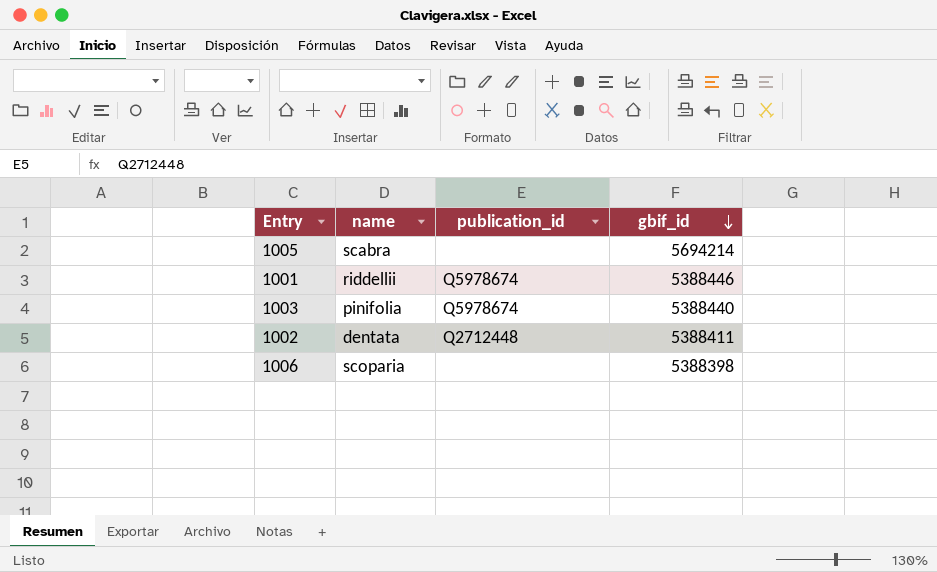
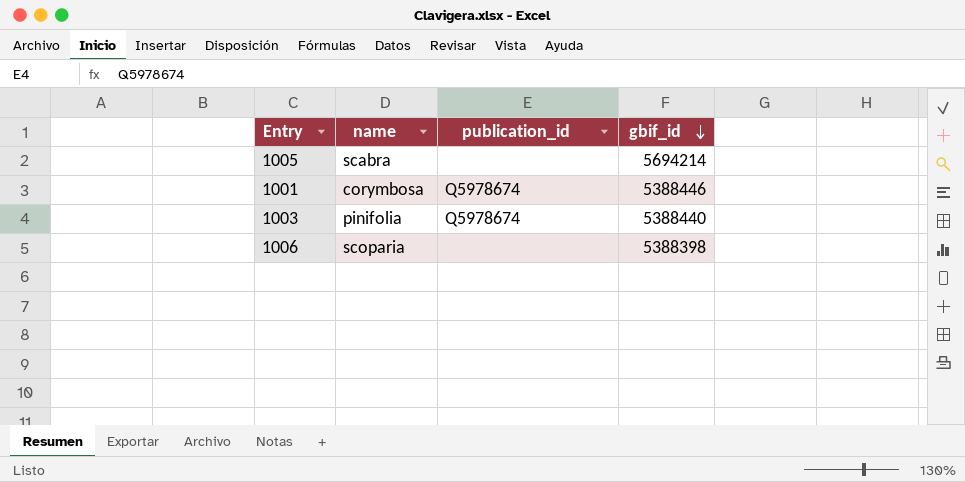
row 1002: dentata | Q2712448 | 5388411 -> none
1001 | name: riddellii -> corymbosa

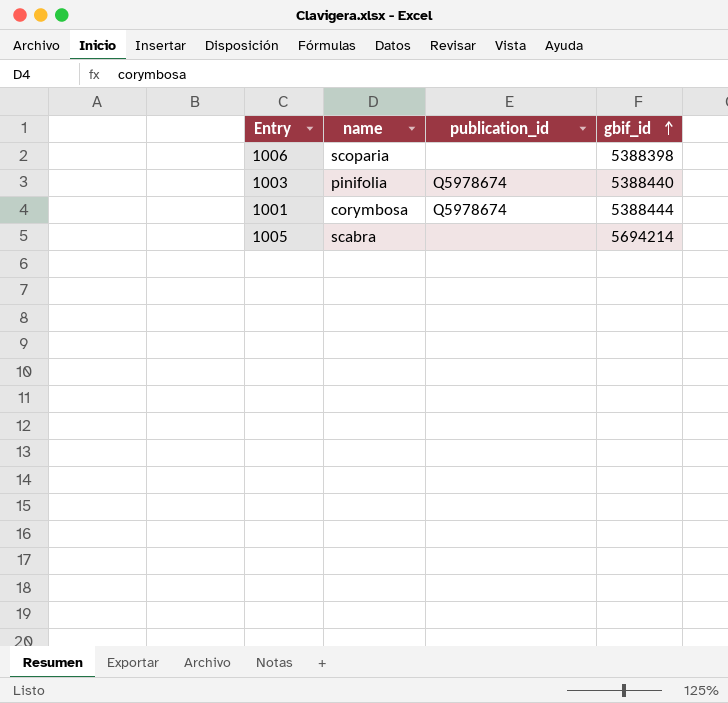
row order: gbif_id descending -> gbif_id ascending
1001 | gbif_id: 5388446 -> 5388444

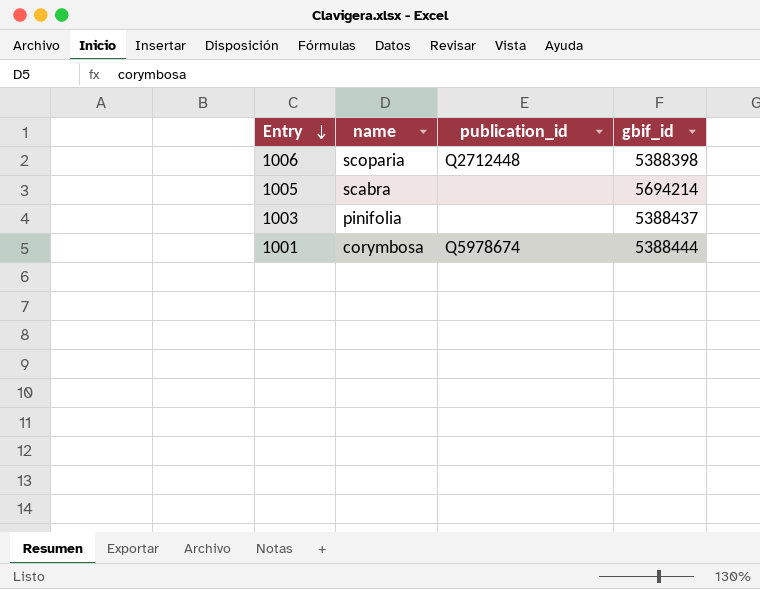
row order: gbif_id ascending -> Entry descending
1006 | publication_id: none -> Q2712448
1003 | publication_id: Q5978674 -> none
1003 | gbif_id: 5388440 -> 5388437

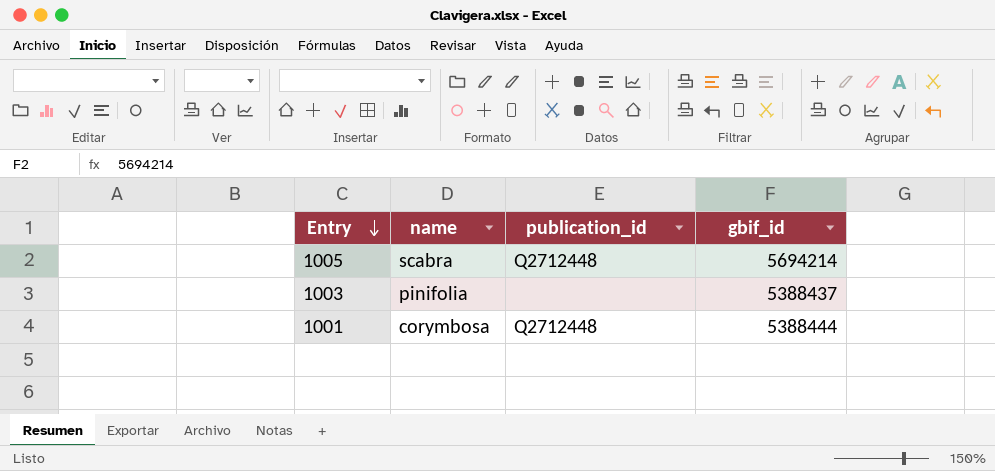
row 1006: scoparia | Q2712448 | 5388398 -> none
1005 | publication_id: none -> Q2712448
1001 | publication_id: Q5978674 -> Q2712448

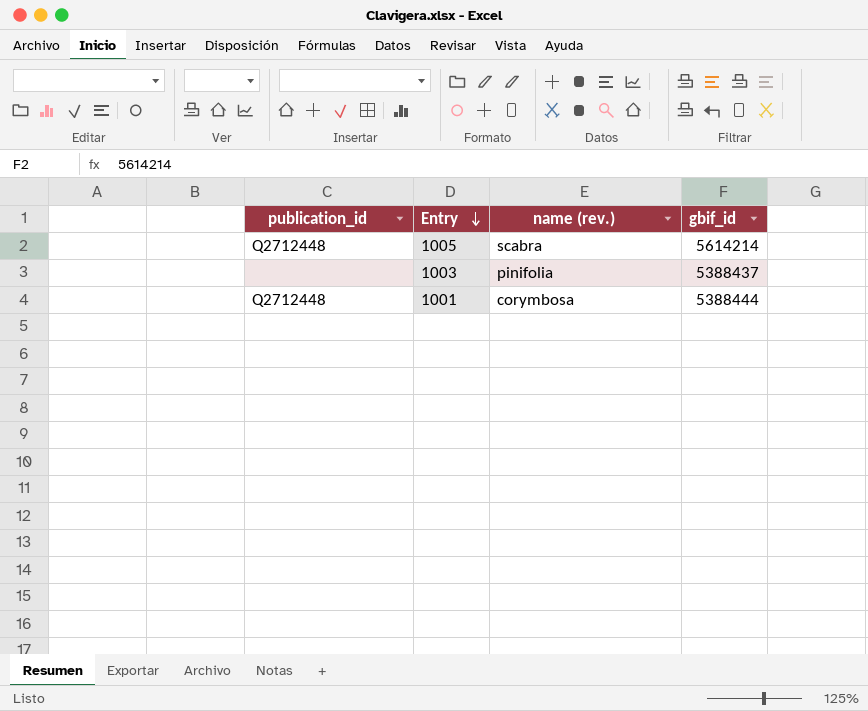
column publication_id | position: 3 -> 1
column name: name -> name (rev.)
1005 | gbif_id: 5694214 -> 5614214

